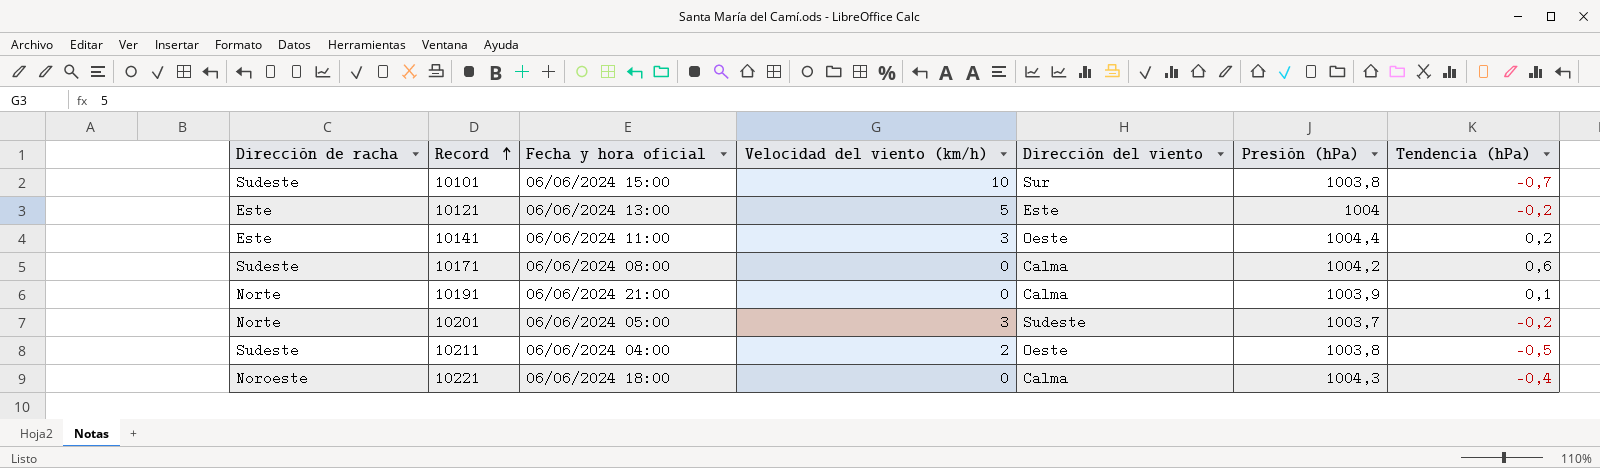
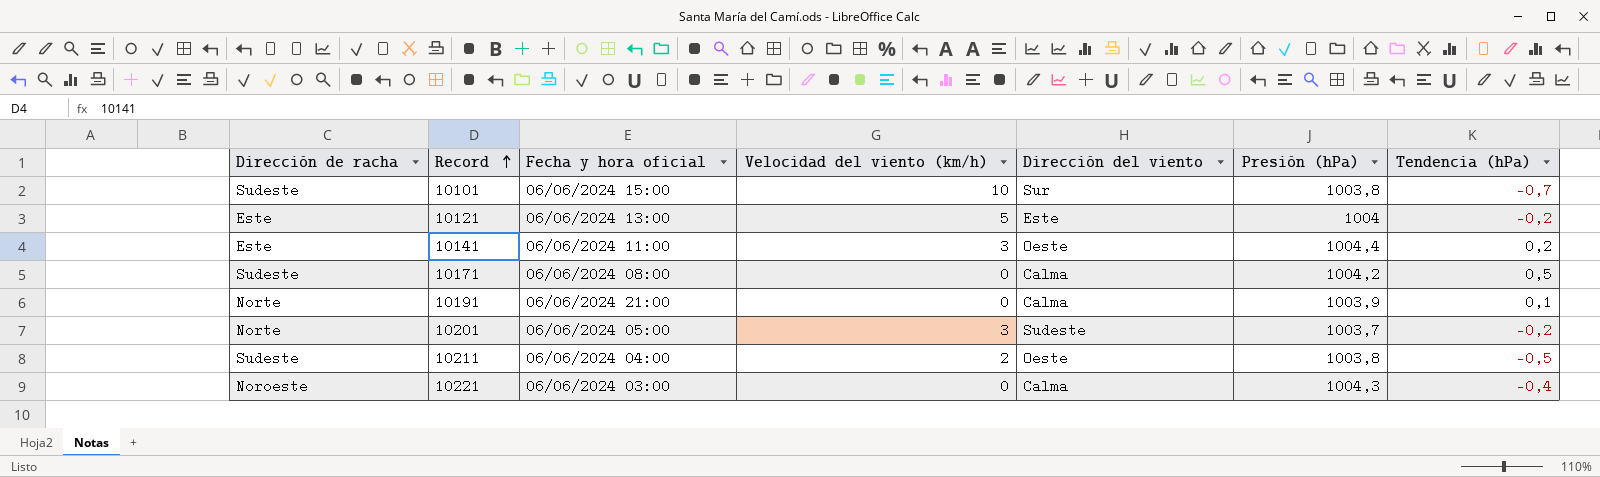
10171 | Tendencia (hPa): 0,6 -> 0,5
10221 | Fecha y hora oficial: 06/06/2024 18:00 -> 06/06/2024 03:00

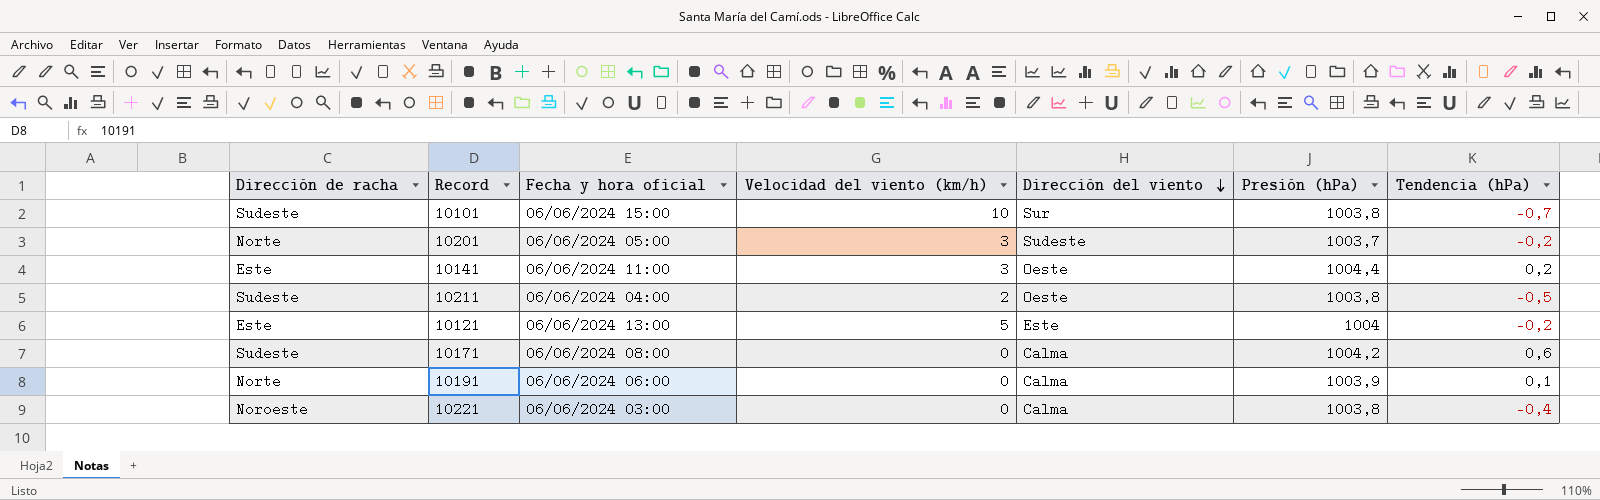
row order: Record ascending -> Dirección del viento descending
10171 | Tendencia (hPa): 0,5 -> 0,6
10191 | Fecha y hora oficial: 06/06/2024 21:00 -> 06/06/2024 06:00
10221 | Presión (hPa): 1004,3 -> 1003,8

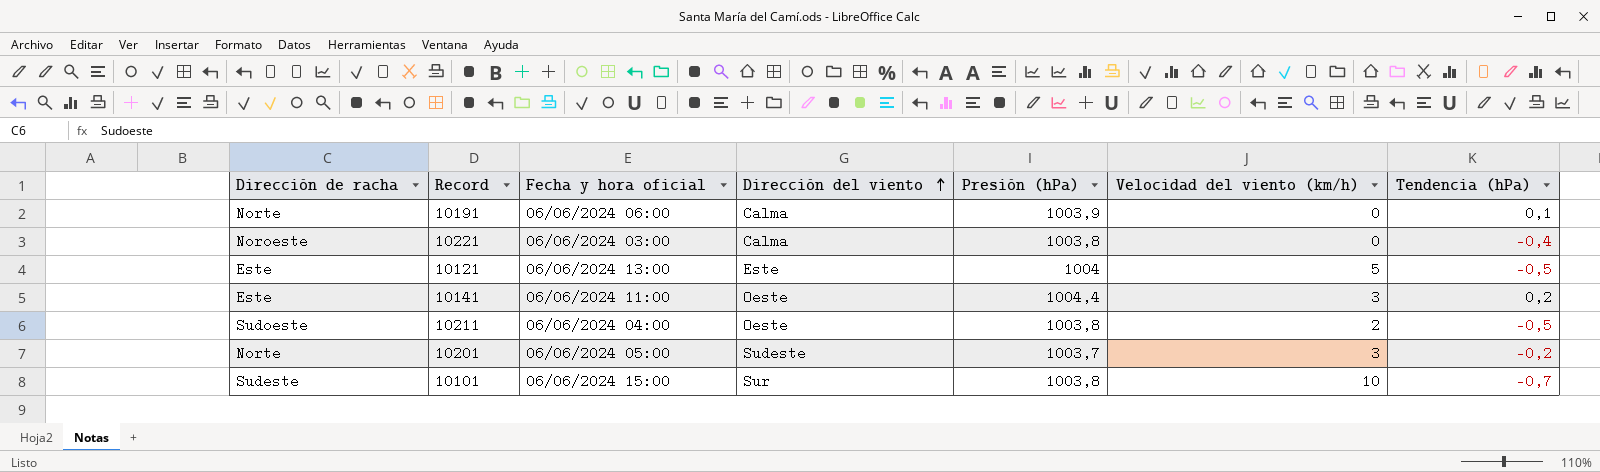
row order: Dirección del viento descending -> Dirección del viento ascending
column Velocidad del viento (km/h) | position: 4 -> 6
row 10171: Sudeste | 06/06/2024 08:00 | 0 | Calma | 1004,2 | 0,6 -> none
10121 | Tendencia (hPa): -0,2 -> -0,5
10211 | Dirección de racha: Sudeste -> Sudoeste

